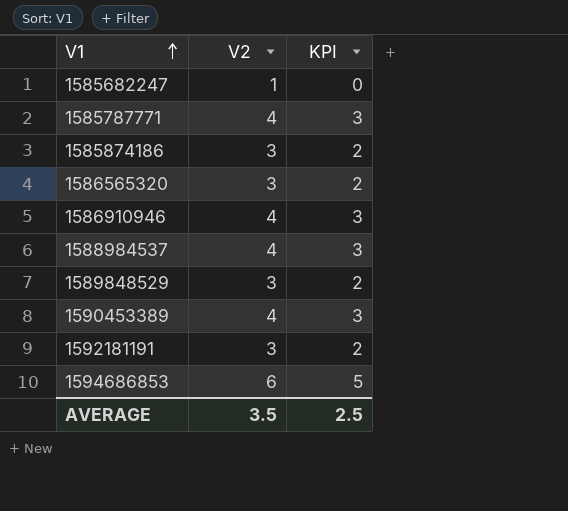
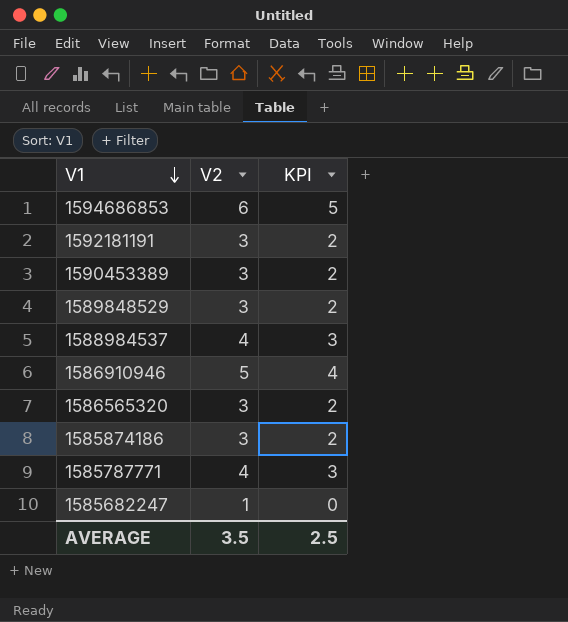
row order: V1 ascending -> V1 descending
1590453389 | V2: 4 -> 3
1590453389 | KPI: 3 -> 2
1586910946 | V2: 4 -> 5
1586910946 | KPI: 3 -> 4

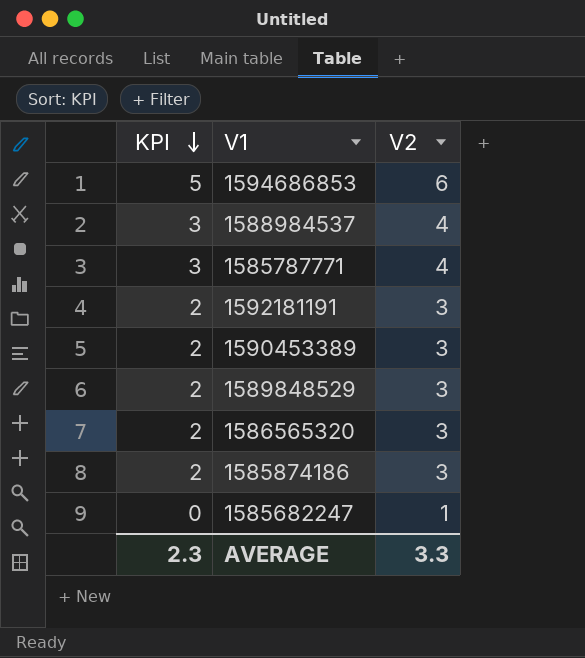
row order: V1 descending -> KPI descending
column KPI | position: 3 -> 1
row 1586910946: 5 | 4 -> none
AVERAGE | KPI: 2.5 -> 2.3
AVERAGE | V2: 3.5 -> 3.3

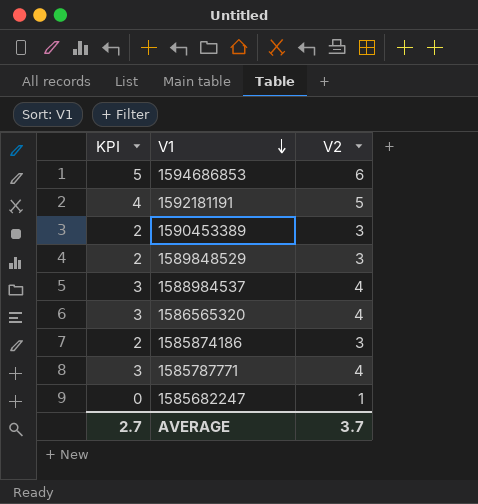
row order: KPI descending -> V1 descending
1592181191 | KPI: 2 -> 4
1592181191 | V2: 3 -> 5
1586565320 | KPI: 2 -> 3
1586565320 | V2: 3 -> 4
AVERAGE | KPI: 2.3 -> 2.7
AVERAGE | V2: 3.3 -> 3.7

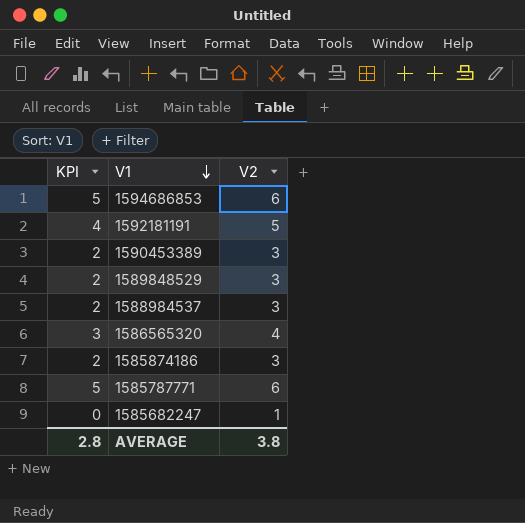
1588984537 | KPI: 3 -> 2
1588984537 | V2: 4 -> 3
1585787771 | KPI: 3 -> 5
1585787771 | V2: 4 -> 6
AVERAGE | KPI: 2.7 -> 2.8
AVERAGE | V2: 3.7 -> 3.8

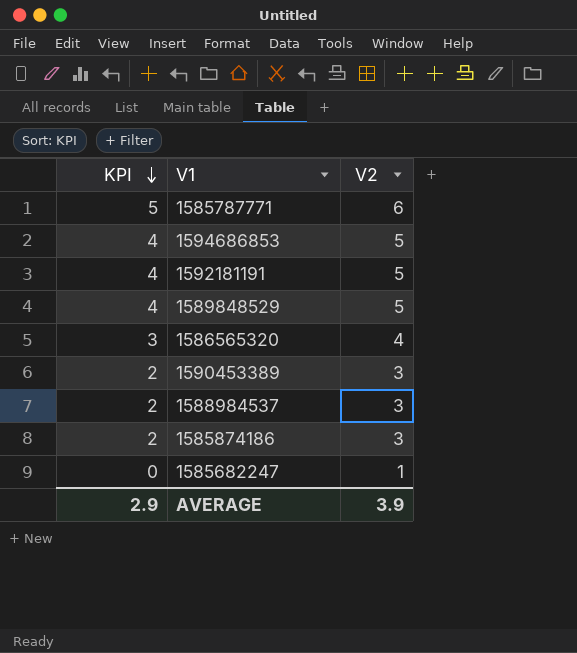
row order: V1 descending -> KPI descending
1594686853 | KPI: 5 -> 4
1594686853 | V2: 6 -> 5
1589848529 | KPI: 2 -> 4
1589848529 | V2: 3 -> 5
AVERAGE | KPI: 2.8 -> 2.9
AVERAGE | V2: 3.8 -> 3.9

